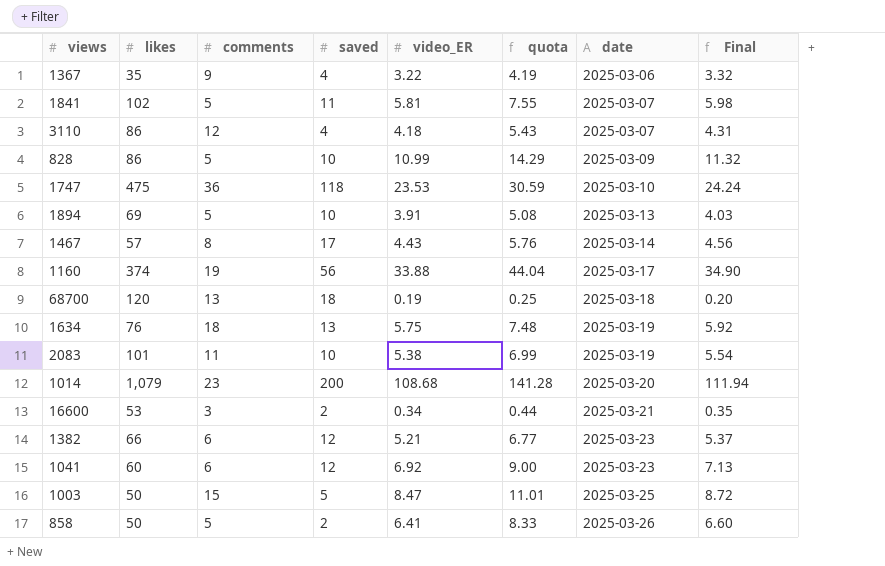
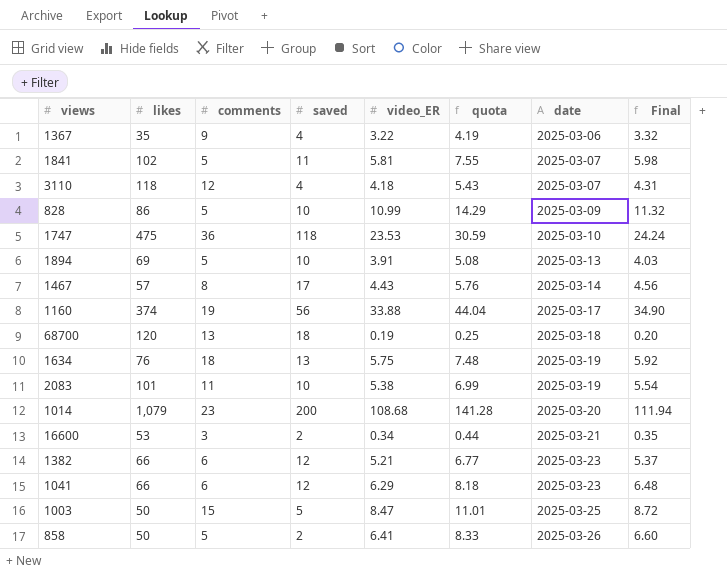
3110 | likes: 86 -> 118
1041 | likes: 60 -> 66
1041 | video_ER: 6.92 -> 6.29
1041 | quota: 9.00 -> 8.18
1041 | Final: 7.13 -> 6.48

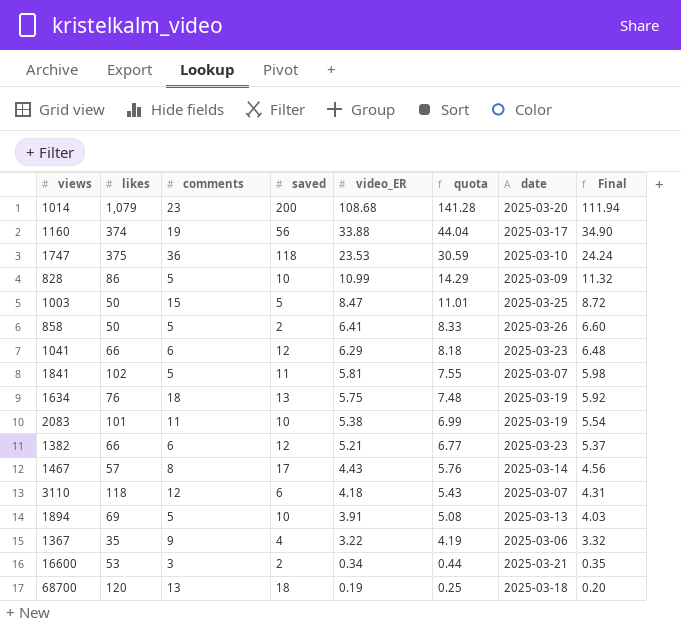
row order: date ascending -> video_ER descending
1747 | likes: 475 -> 375
3110 | saved: 4 -> 6

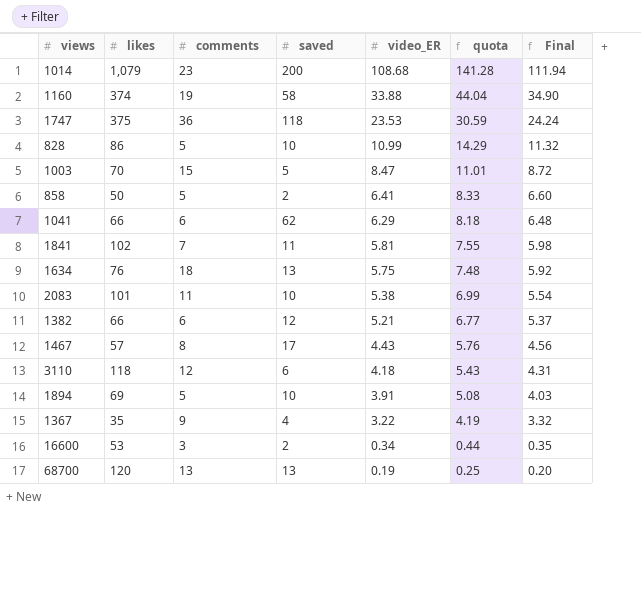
column date | position: 7 -> none
1160 | saved: 56 -> 58
1003 | likes: 50 -> 70
1041 | saved: 12 -> 62
1841 | comments: 5 -> 7
68700 | saved: 18 -> 13

